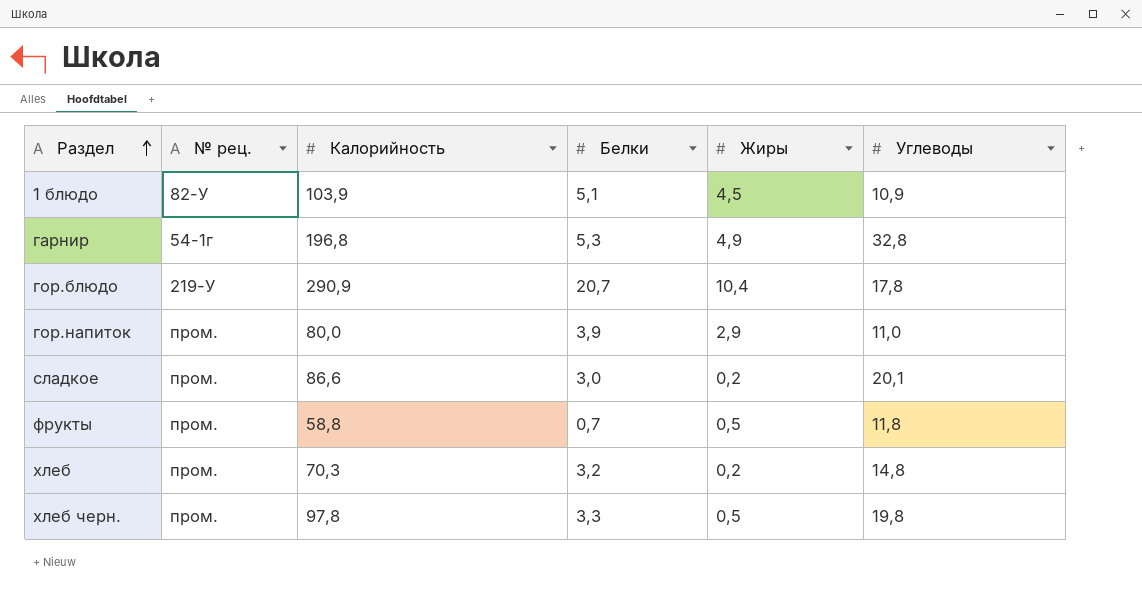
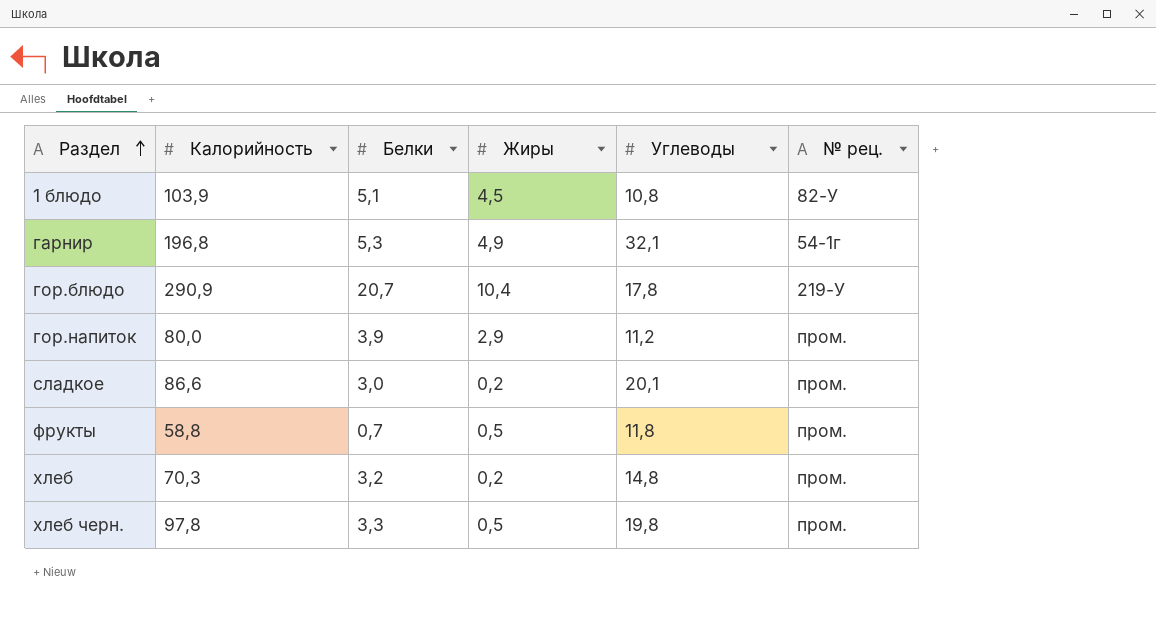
column № рец. | position: 2 -> 6
1 блюдо | Углеводы: 10,9 -> 10,8
гарнир | Углеводы: 32,8 -> 32,1
гор.напиток | Углеводы: 11,0 -> 11,2

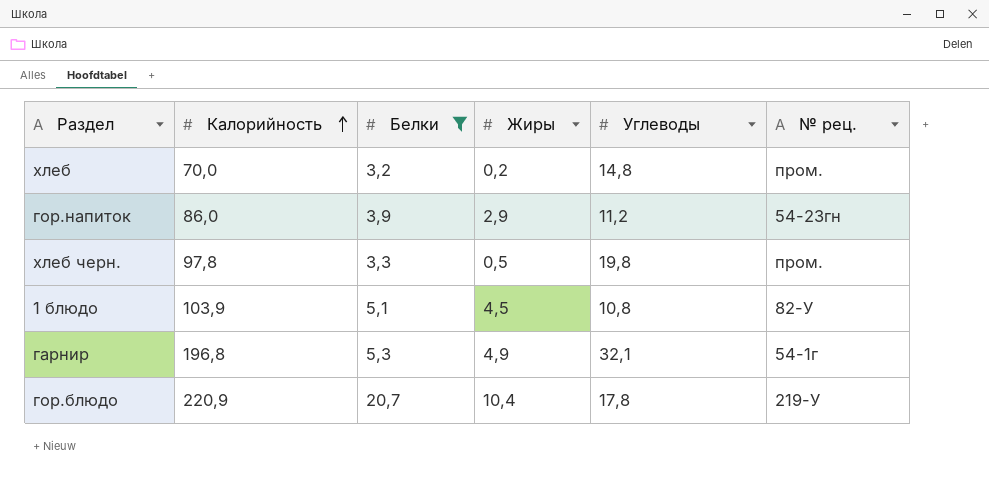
filter: none -> Белки >= 3,2
row order: Раздел ascending -> Калорийность ascending
хлеб | Калорийность: 70,3 -> 70,0
гор.напиток | Калорийность: 80,0 -> 86,0
гор.напиток | № рец.: пром. -> 54-23гн
гор.блюдо | Калорийность: 290,9 -> 220,9

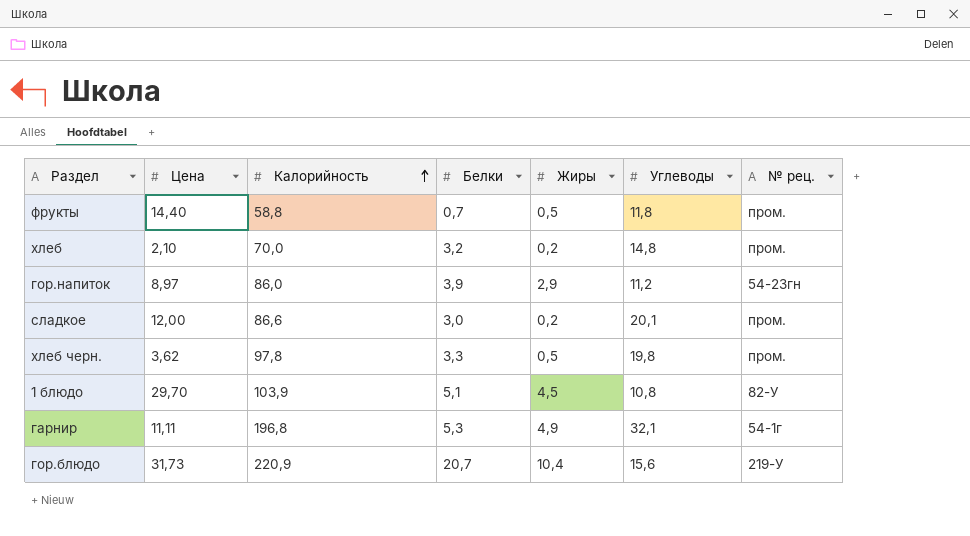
filter: Белки >= 3,2 -> none
column Цена | position: none -> 2
гор.блюдо | Углеводы: 17,8 -> 15,6

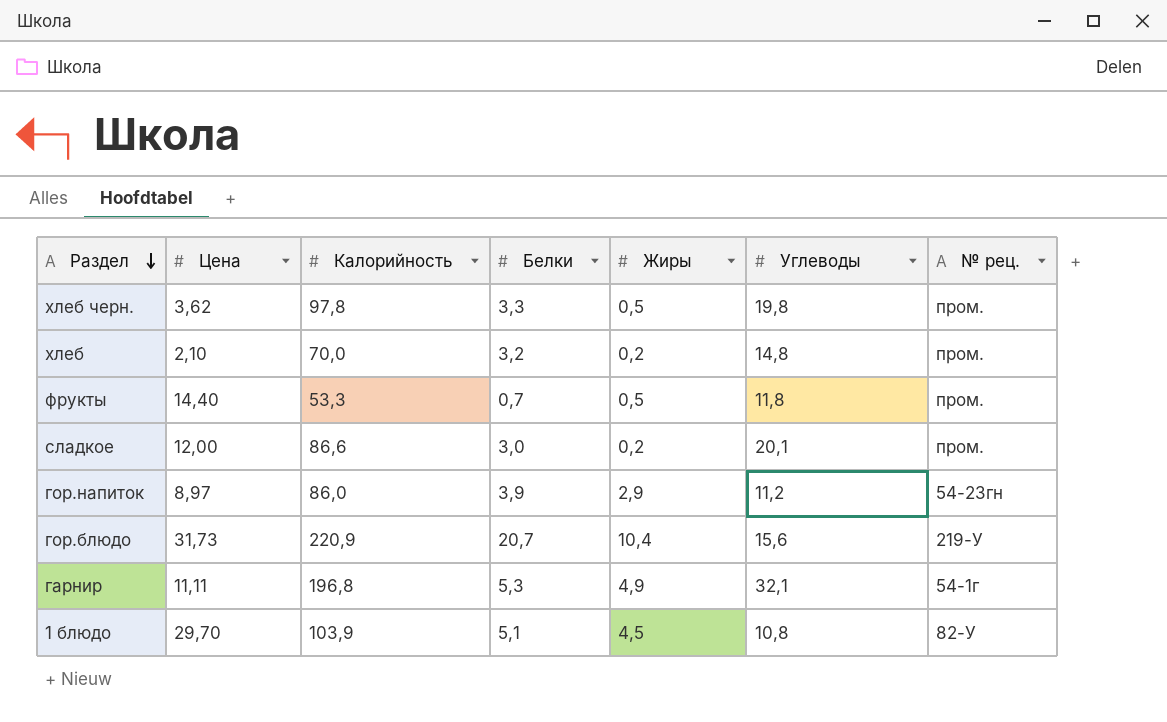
row order: Калорийность ascending -> Раздел descending
фрукты | Калорийность: 58,8 -> 53,3

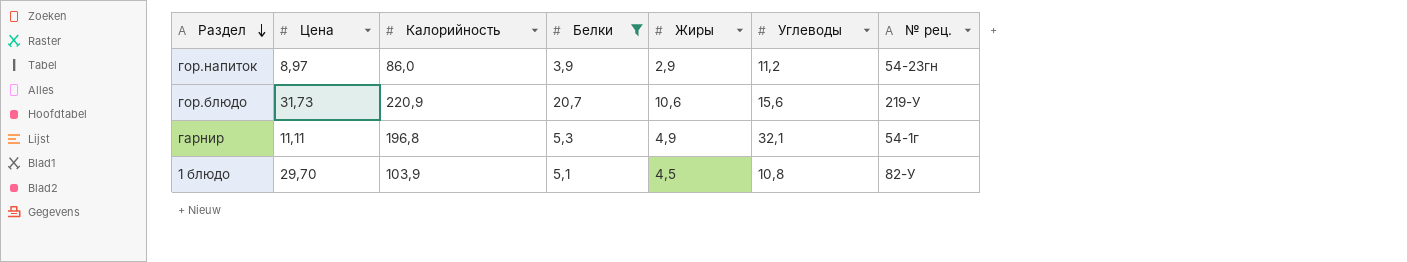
filter: none -> Белки >= 3,9
гор.блюдо | Жиры: 10,4 -> 10,6

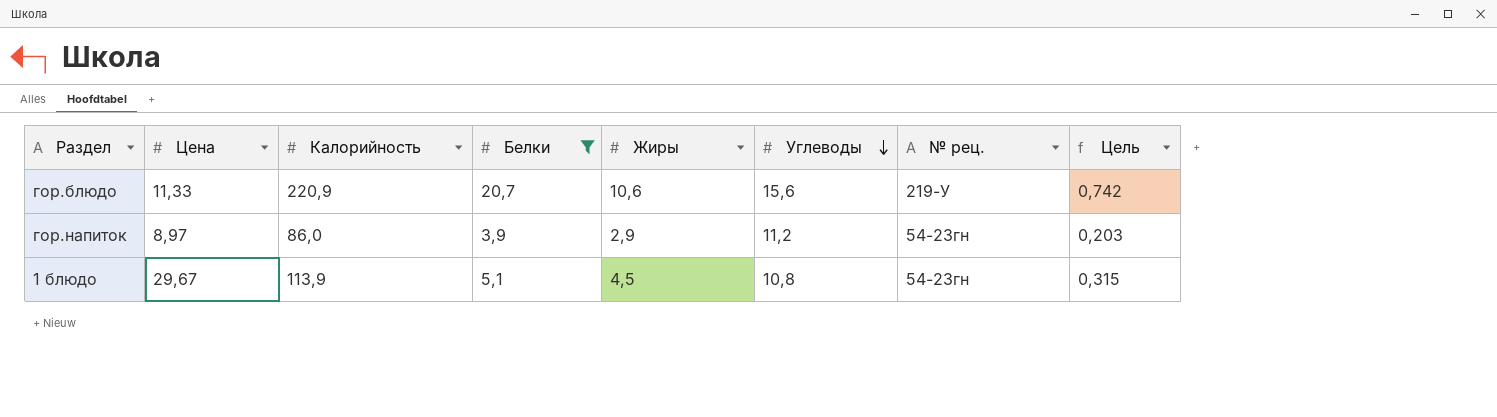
row order: Раздел descending -> Углеводы descending
column Цель | formula: none -> [Жиры] * 0,07
row гарнир: 11,11 | 196,8 | 5,3 | 4,9 | 32,1 | 54-1г -> none
гор.блюдо | Цена: 31,73 -> 11,33
1 блюдо | Цена: 29,70 -> 29,67
1 блюдо | Калорийность: 103,9 -> 113,9
1 блюдо | № рец.: 82-У -> 54-23гн

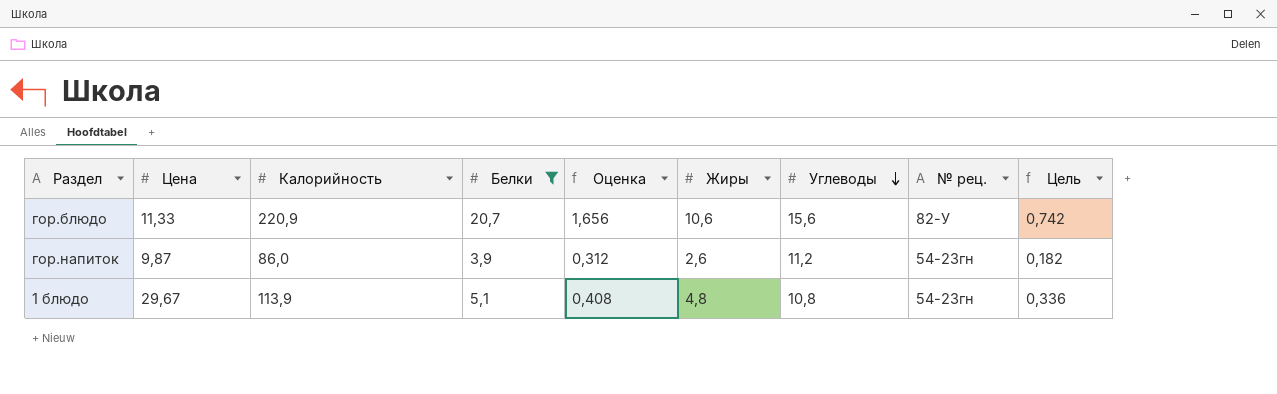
column Оценка | formula: none -> [Белки] * 0,08
гор.блюдо | № рец.: 219-У -> 82-У
гор.напиток | Цена: 8,97 -> 9,87
гор.напиток | Жиры: 2,9 -> 2,6
гор.напиток | Цель: 0,203 -> 0,182
1 блюдо | Жиры: 4,5 -> 4,8
1 блюдо | Цель: 0,315 -> 0,336

